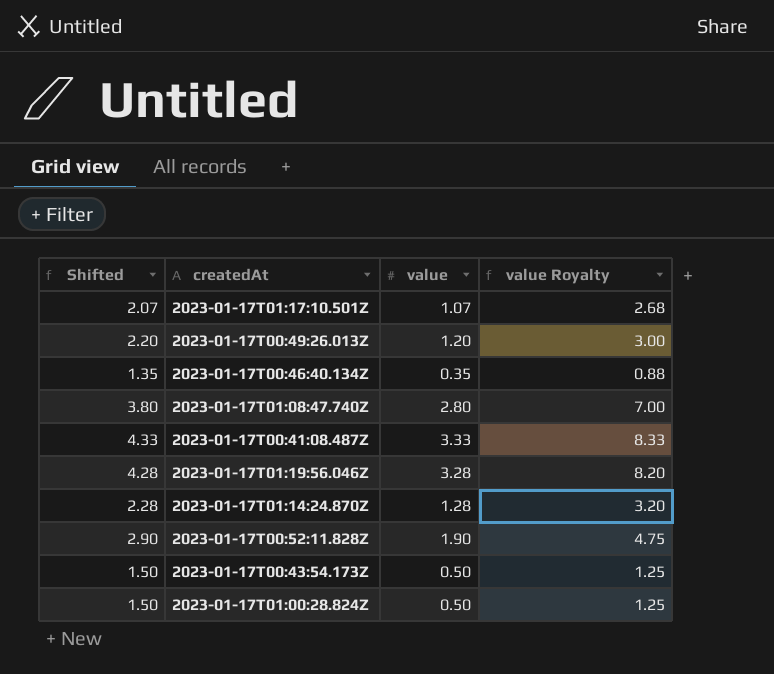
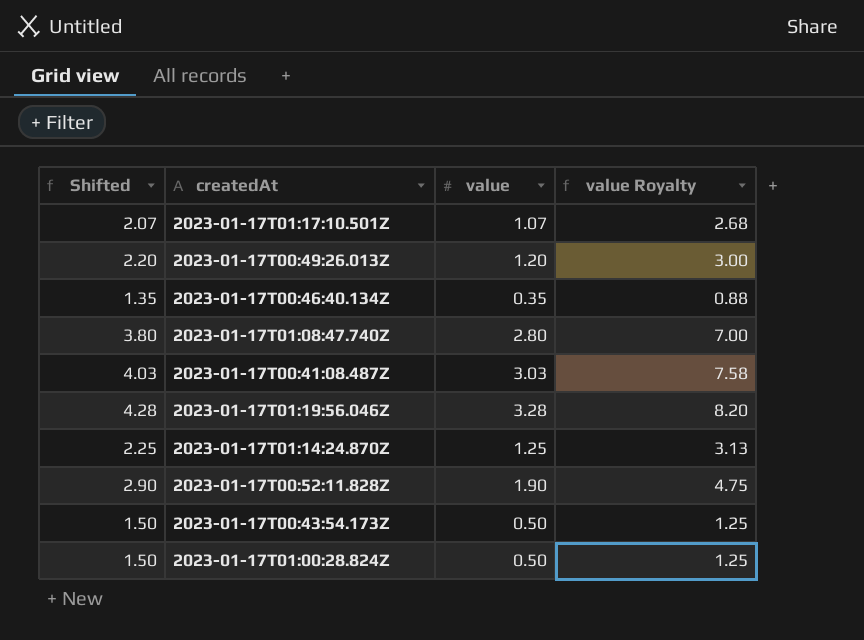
2023-01-17T00:41:08.487Z | Shifted: 4.33 -> 4.03
2023-01-17T00:41:08.487Z | value: 3.33 -> 3.03
2023-01-17T00:41:08.487Z | value Royalty: 8.33 -> 7.58
2023-01-17T01:14:24.870Z | Shifted: 2.28 -> 2.25
2023-01-17T01:14:24.870Z | value: 1.28 -> 1.25
2023-01-17T01:14:24.870Z | value Royalty: 3.20 -> 3.13

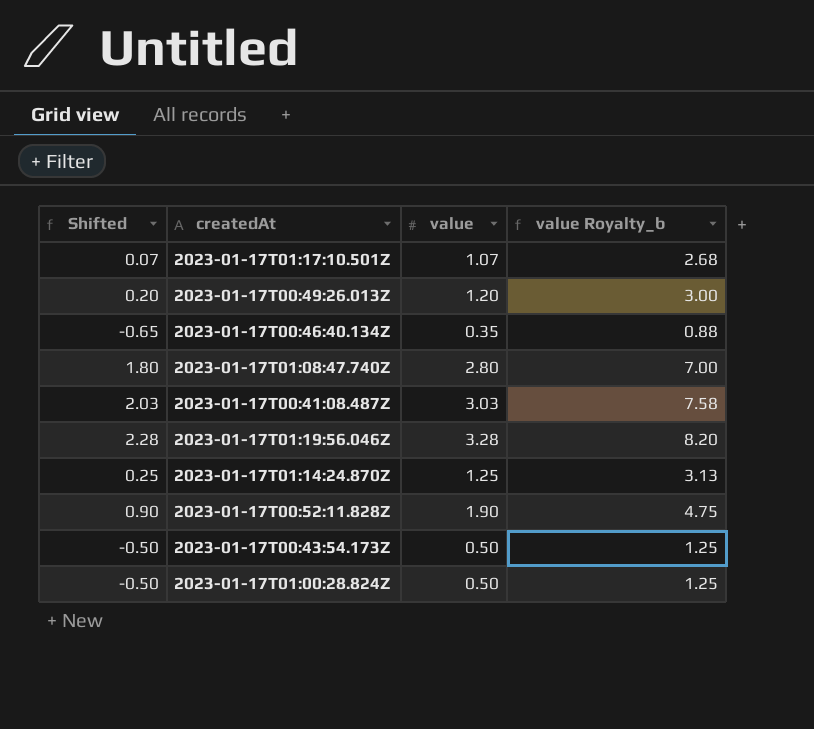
column Shifted | formula: [value] + 1 -> [value] - 1
column name: value Royalty -> value Royalty_b

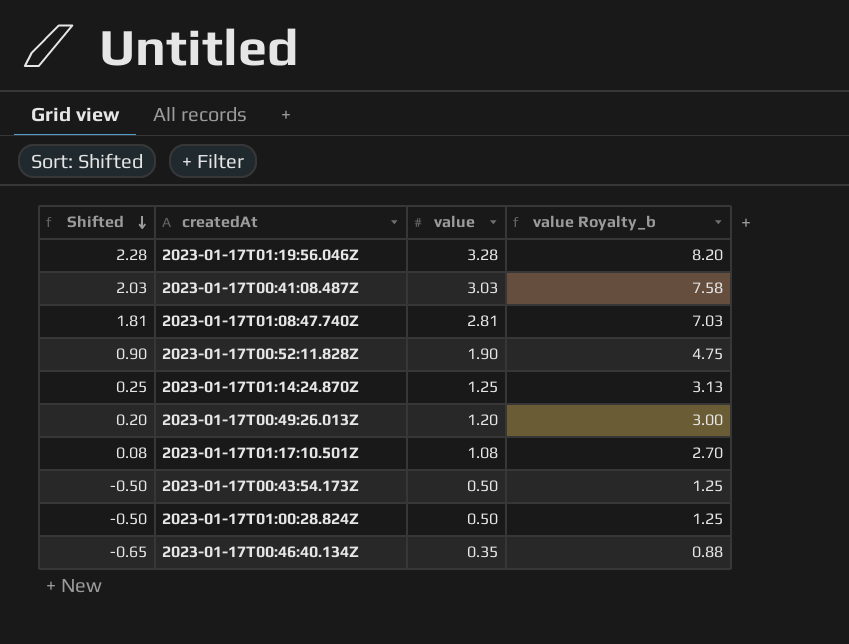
row order: none -> Shifted descending
2023-01-17T01:08:47.740Z | Shifted: 1.80 -> 1.81
2023-01-17T01:08:47.740Z | value: 2.80 -> 2.81
2023-01-17T01:08:47.740Z | value Royalty_b: 7.00 -> 7.03
2023-01-17T01:17:10.501Z | Shifted: 0.07 -> 0.08
2023-01-17T01:17:10.501Z | value: 1.07 -> 1.08
2023-01-17T01:17:10.501Z | value Royalty_b: 2.68 -> 2.70

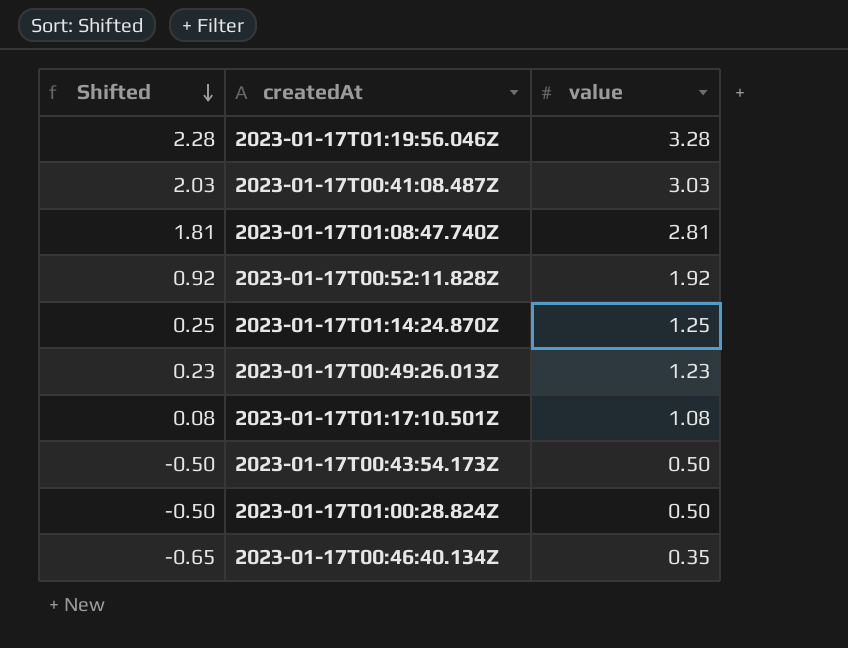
column value Royalty_b | formula: [value] * 2.5 -> none
2023-01-17T00:52:11.828Z | Shifted: 0.90 -> 0.92
2023-01-17T00:52:11.828Z | value: 1.90 -> 1.92
2023-01-17T00:49:26.013Z | Shifted: 0.20 -> 0.23
2023-01-17T00:49:26.013Z | value: 1.20 -> 1.23

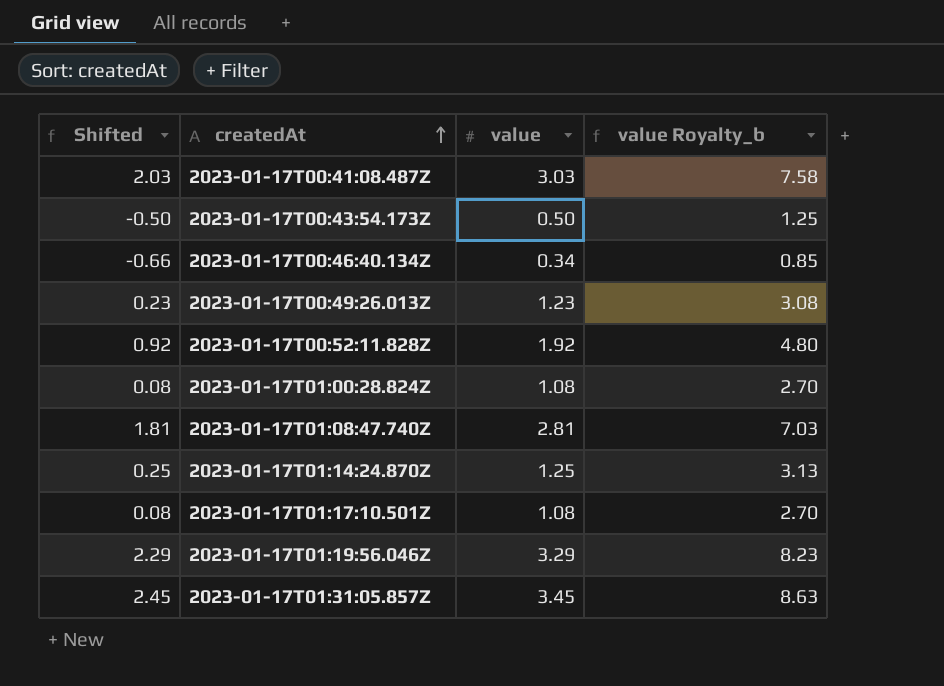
row order: Shifted descending -> createdAt ascending
column value Royalty_b | formula: none -> [value] * 2.5
2023-01-17T00:46:40.134Z | Shifted: -0.65 -> -0.66
2023-01-17T00:46:40.134Z | value: 0.35 -> 0.34
2023-01-17T01:00:28.824Z | Shifted: -0.50 -> 0.08
2023-01-17T01:00:28.824Z | value: 0.50 -> 1.08
2023-01-17T01:19:56.046Z | Shifted: 2.28 -> 2.29
2023-01-17T01:19:56.046Z | value: 3.28 -> 3.29
row 2023-01-17T01:31:05.857Z: none -> 2.45 | 3.45 | 8.63

